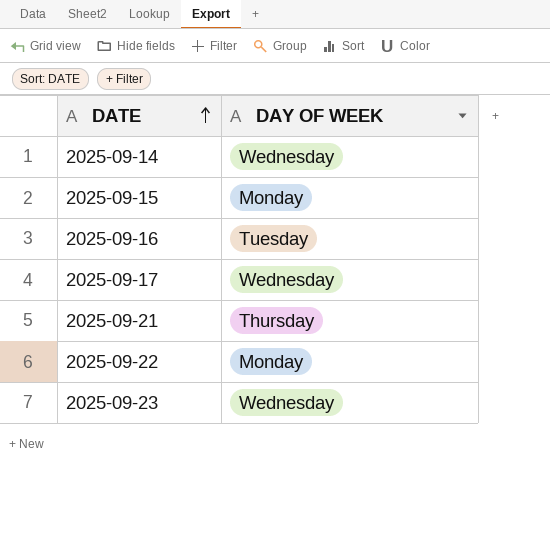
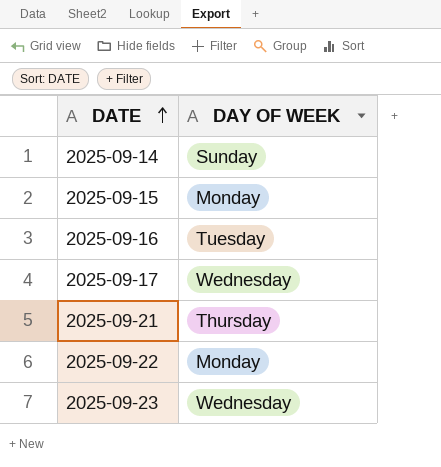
2025-09-14 | DAY OF WEEK: Wednesday -> Sunday

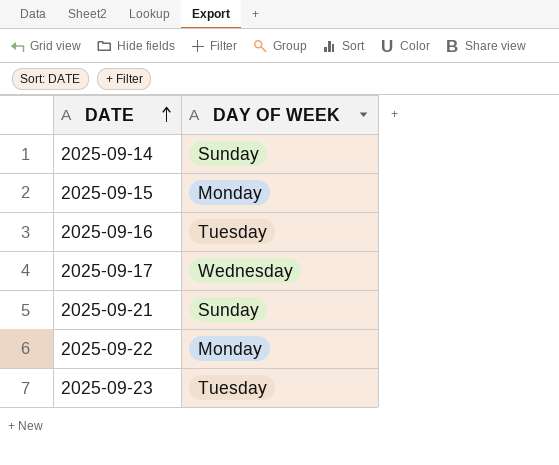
2025-09-21 | DAY OF WEEK: Thursday -> Sunday
2025-09-23 | DAY OF WEEK: Wednesday -> Tuesday

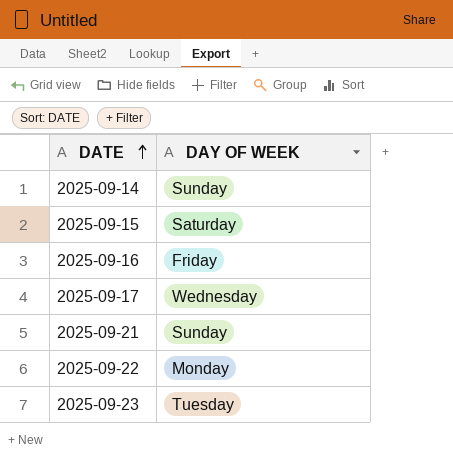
2025-09-15 | DAY OF WEEK: Monday -> Saturday
2025-09-16 | DAY OF WEEK: Tuesday -> Friday

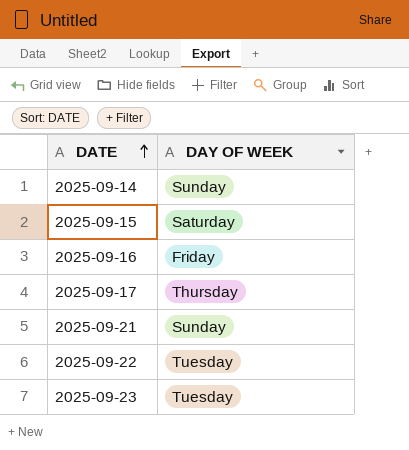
2025-09-17 | DAY OF WEEK: Wednesday -> Thursday
2025-09-22 | DAY OF WEEK: Monday -> Tuesday

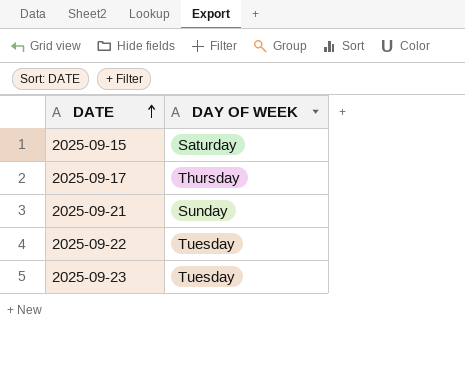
row 2025-09-14: Sunday -> none
row 2025-09-16: Friday -> none

